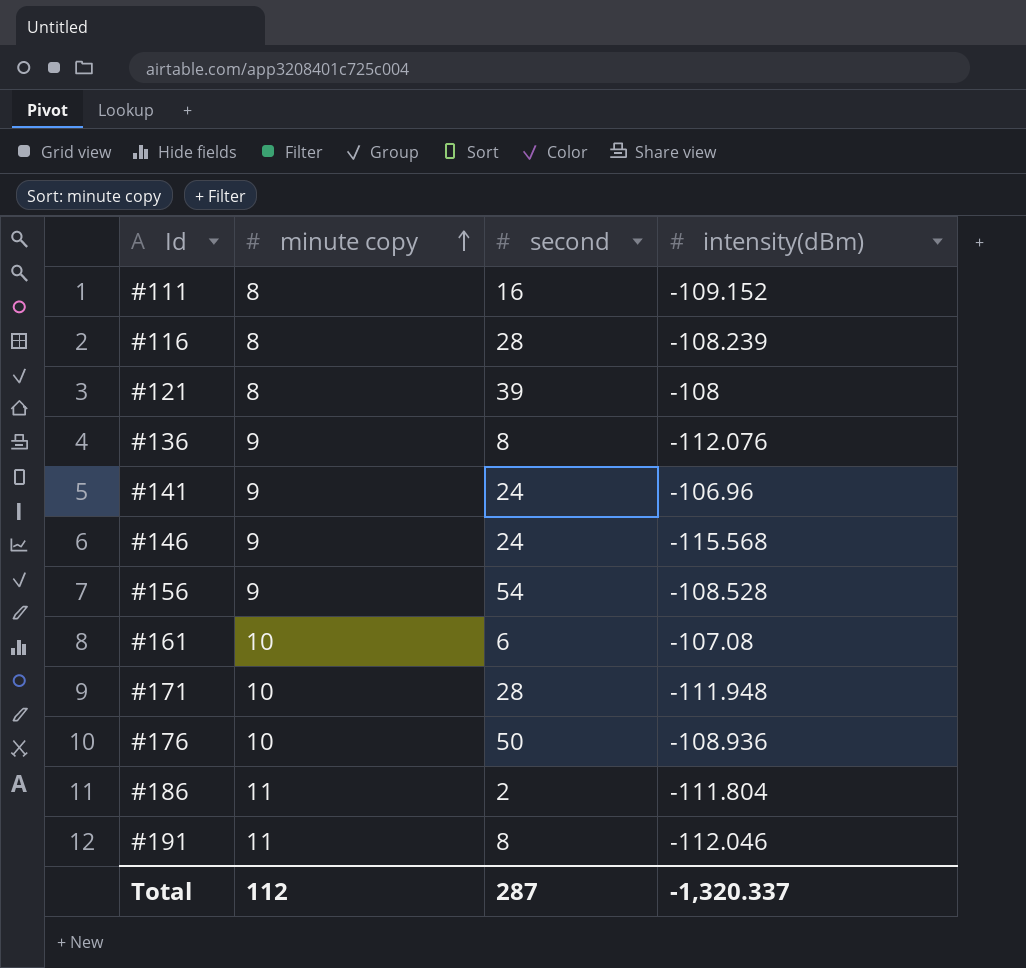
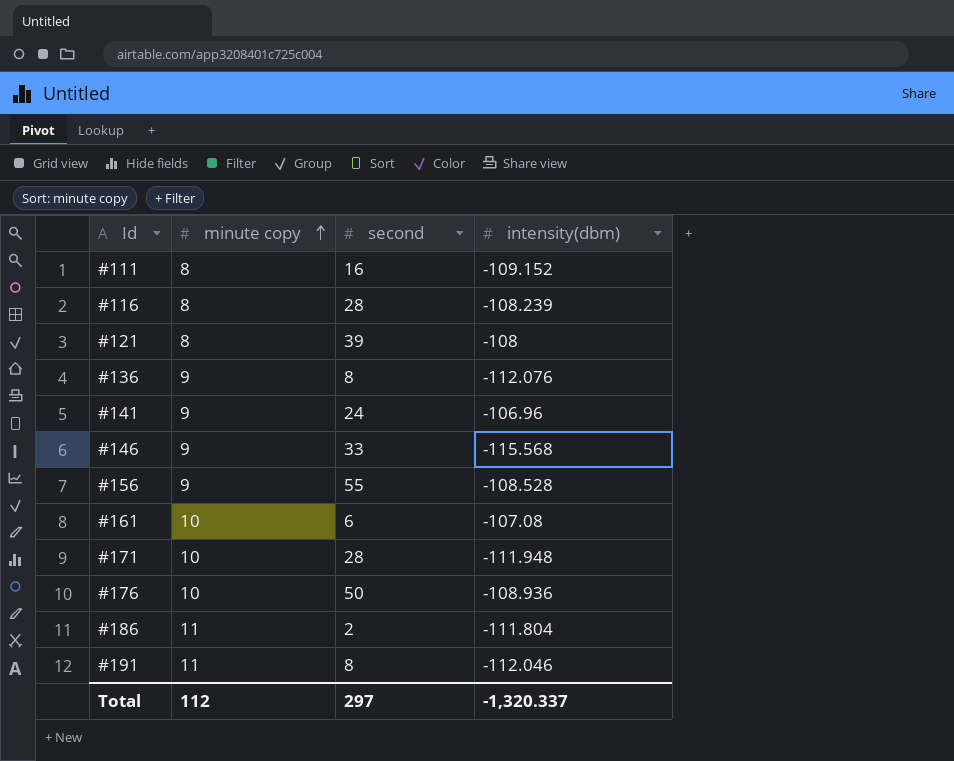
column name: intensity(dBm) -> intensity(dbm)
#146 | second: 24 -> 33
#156 | second: 54 -> 55
Total | second: 287 -> 297

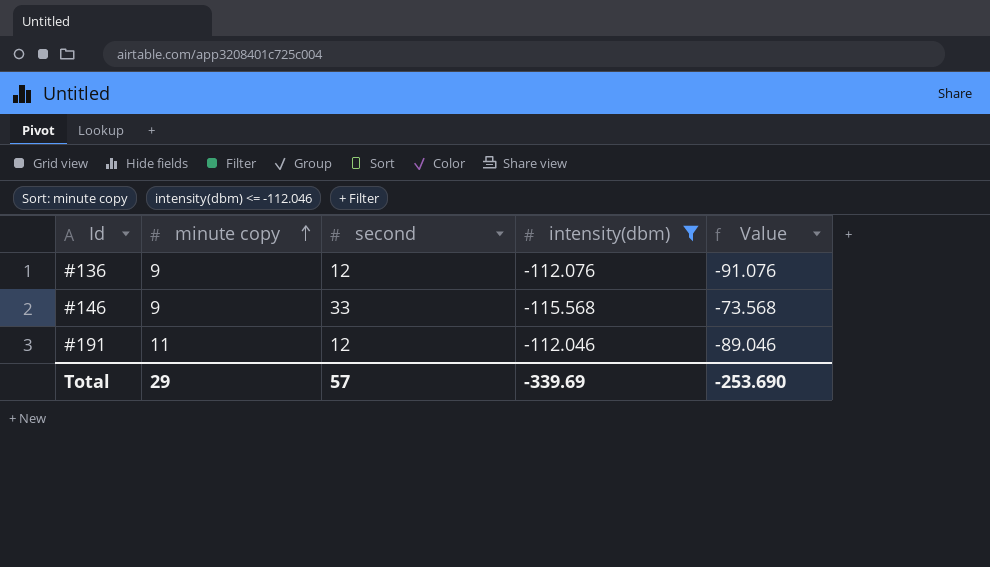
filter: none -> intensity(dbm) <= -112.046
column Value | formula: none -> [minute copy] + [second] + [intensity(dbm)]
#136 | second: 8 -> 12
#191 | second: 8 -> 12
Total | minute copy: 112 -> 29
Total | second: 297 -> 57
Total | intensity(dbm): -1,320.337 -> -339.69

